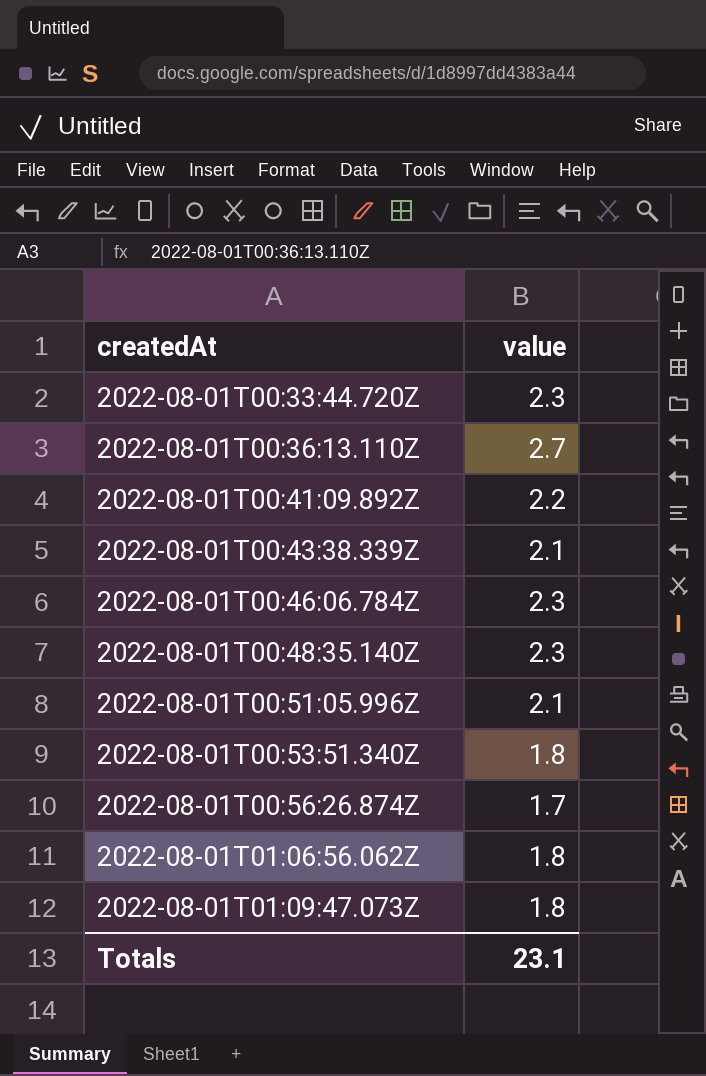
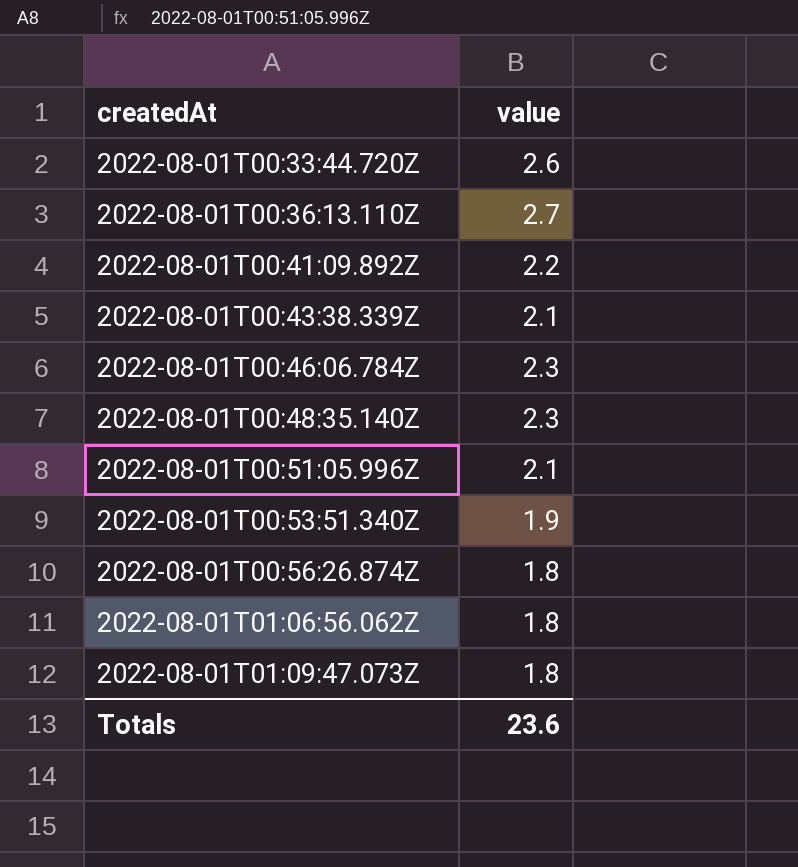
2022-08-01T00:33:44.720Z | value: 2.3 -> 2.6
2022-08-01T00:53:51.340Z | value: 1.8 -> 1.9
2022-08-01T00:56:26.874Z | value: 1.7 -> 1.8
Totals | value: 23.1 -> 23.6

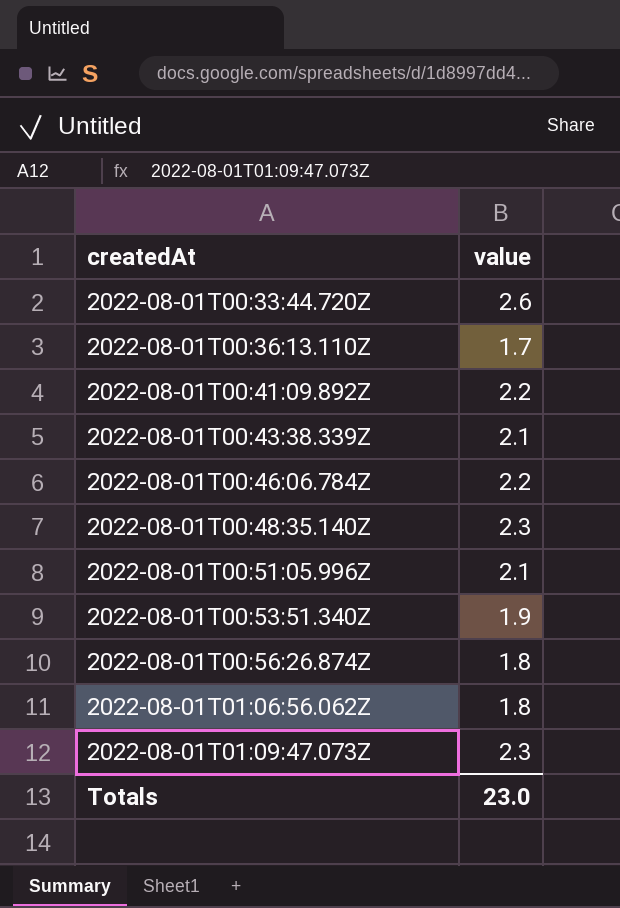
2022-08-01T00:36:13.110Z | value: 2.7 -> 1.7
2022-08-01T00:46:06.784Z | value: 2.3 -> 2.2
2022-08-01T01:09:47.073Z | value: 1.8 -> 2.3
Totals | value: 23.6 -> 23.0

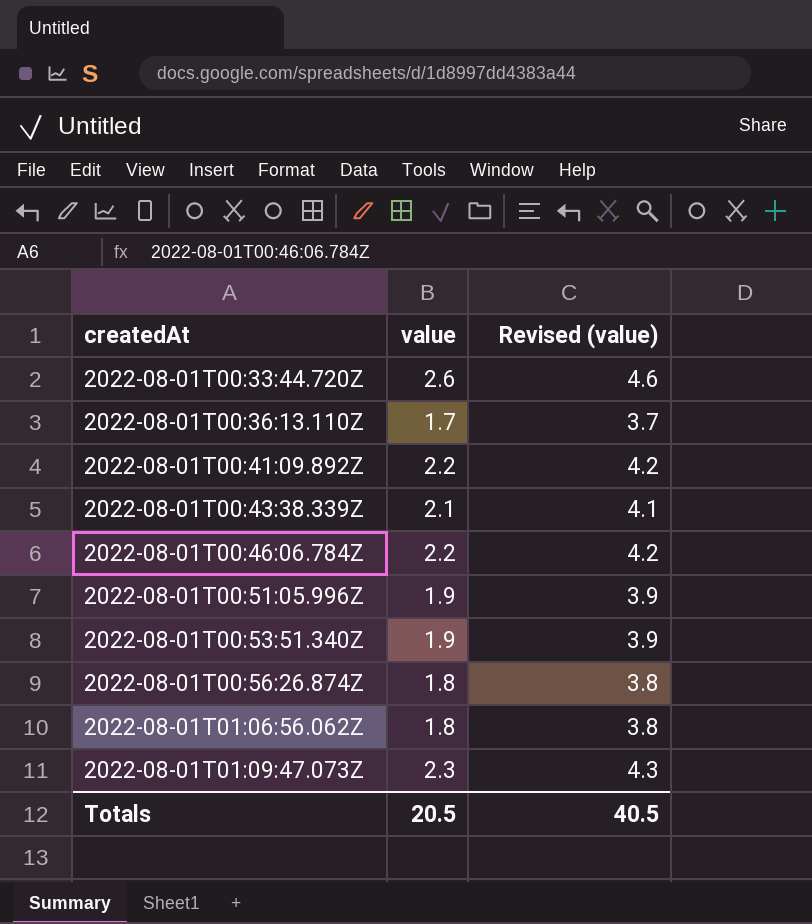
column Revised (value) | formula: none -> [value] + 2
row 2022-08-01T00:48:35.140Z: 2.3 -> none
2022-08-01T00:51:05.996Z | value: 2.1 -> 1.9
Totals | value: 23.0 -> 20.5

